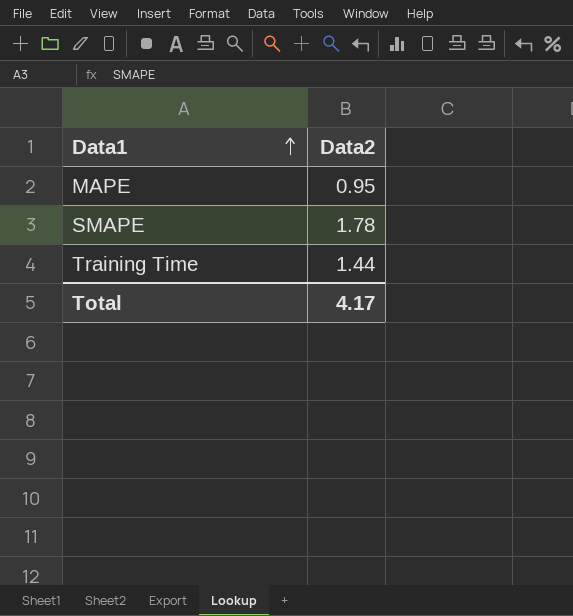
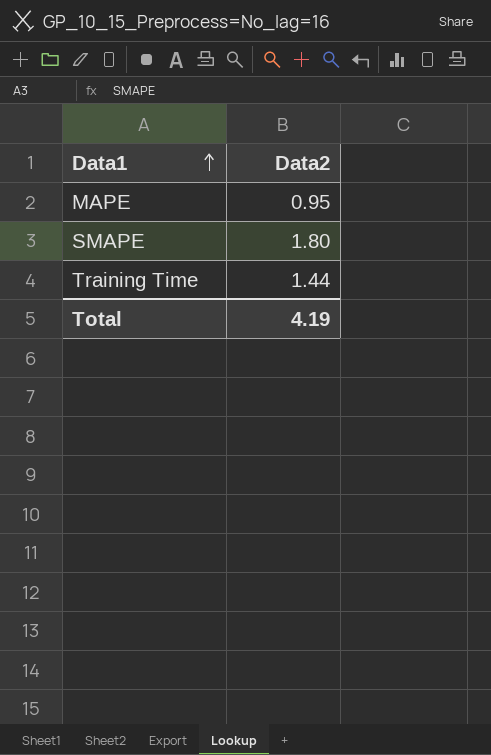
SMAPE | Data2: 1.78 -> 1.80
Total | Data2: 4.17 -> 4.19

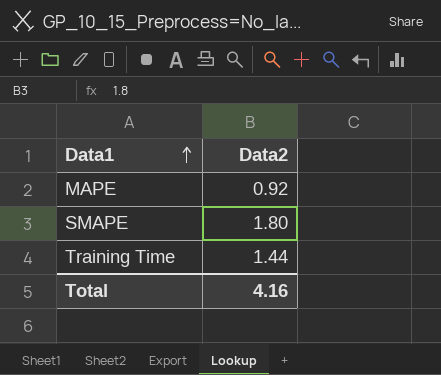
MAPE | Data2: 0.95 -> 0.92
Total | Data2: 4.19 -> 4.16

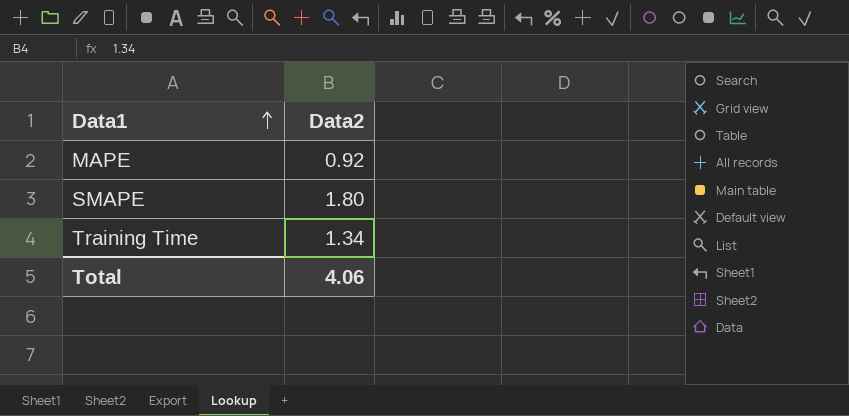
Training Time | Data2: 1.44 -> 1.34
Total | Data2: 4.16 -> 4.06

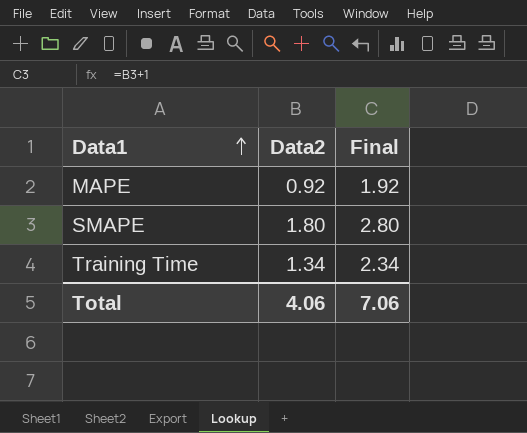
column Final | formula: none -> [Data2] + 1

